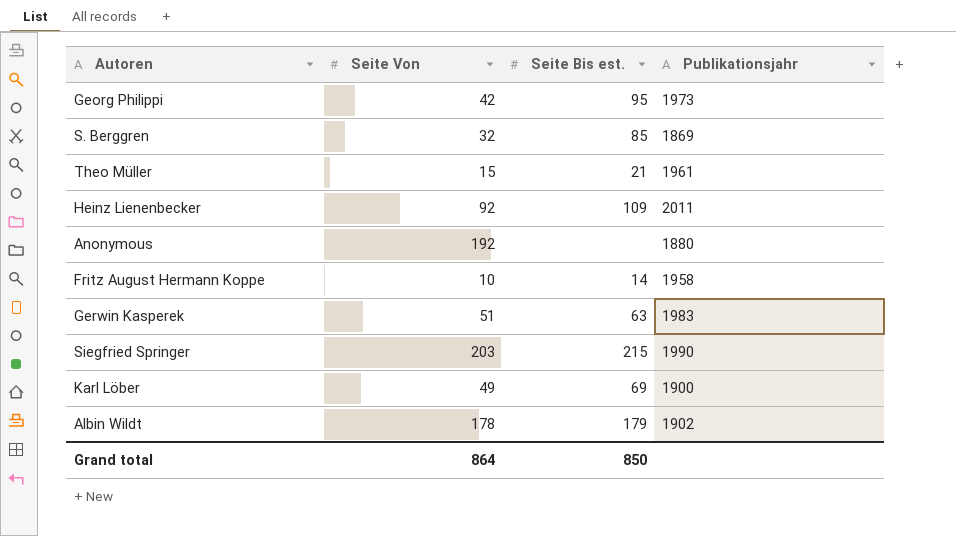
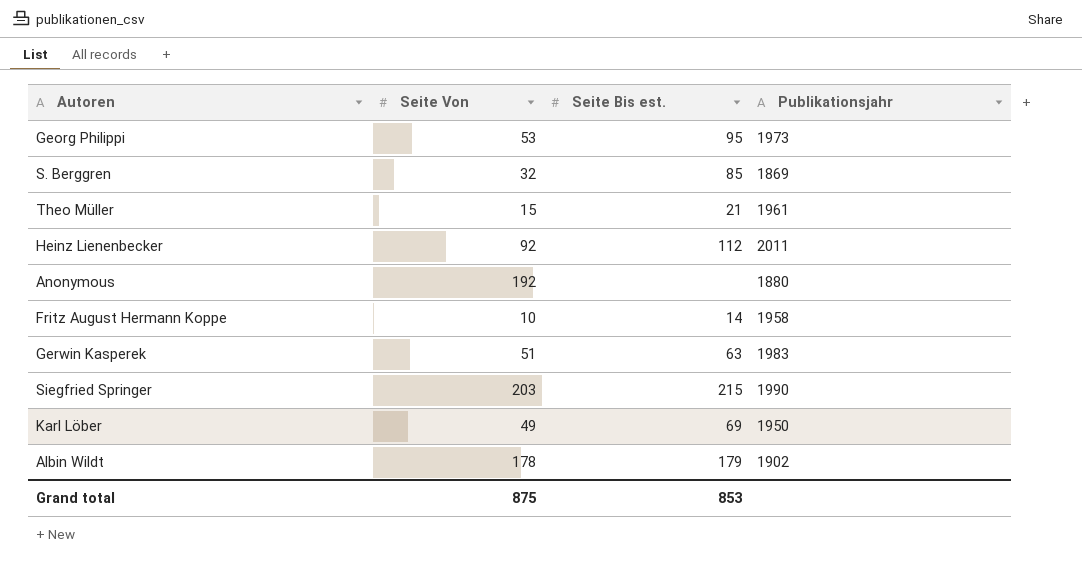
Georg Philippi | Seite Von: 42 -> 53
Heinz Lienenbecker | Seite Bis est.: 109 -> 112
Karl Löber | Publikationsjahr: 1900 -> 1950
Grand total | Seite Von: 864 -> 875
Grand total | Seite Bis est.: 850 -> 853

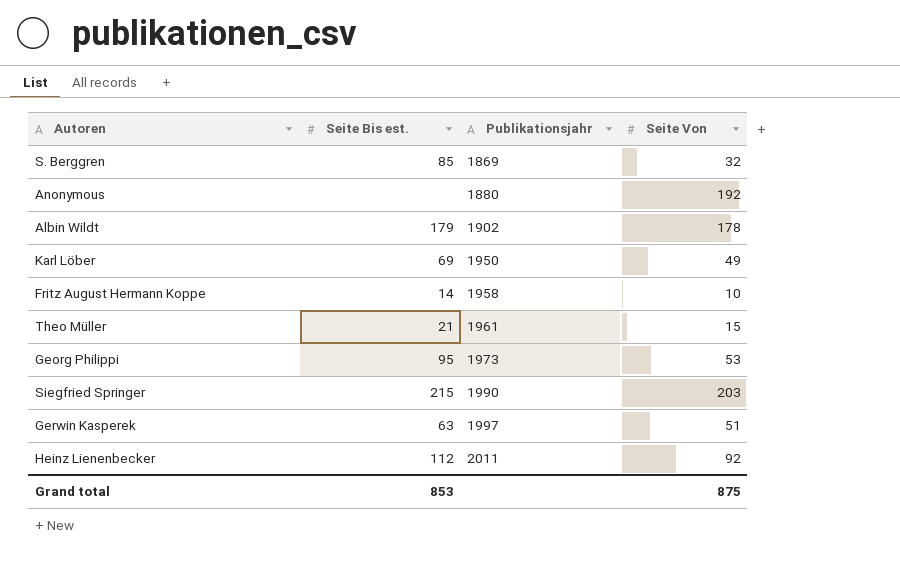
row order: none -> Publikationsjahr ascending
column Seite Von | position: 2 -> 4
Gerwin Kasperek | Publikationsjahr: 1983 -> 1997

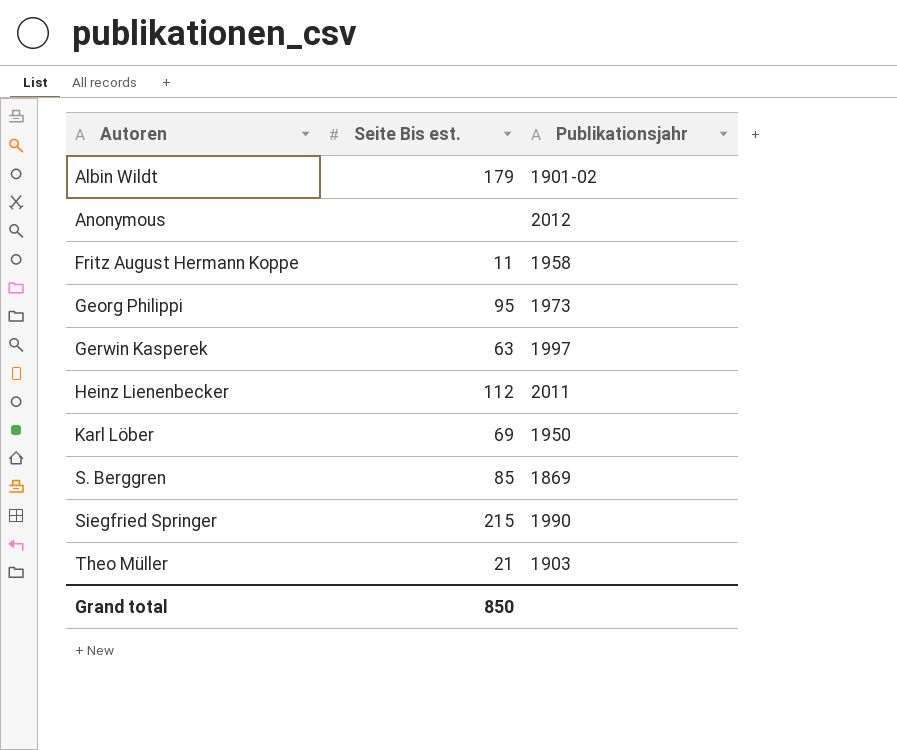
row order: Publikationsjahr ascending -> Autoren ascending
column Seite Von | position: 4 -> none
Albin Wildt | Publikationsjahr: 1902 -> 1901-02
Anonymous | Publikationsjahr: 1880 -> 2012
Fritz August Hermann Koppe | Seite Bis est.: 14 -> 11
Theo Müller | Publikationsjahr: 1961 -> 1903
Grand total | Seite Bis est.: 853 -> 850

